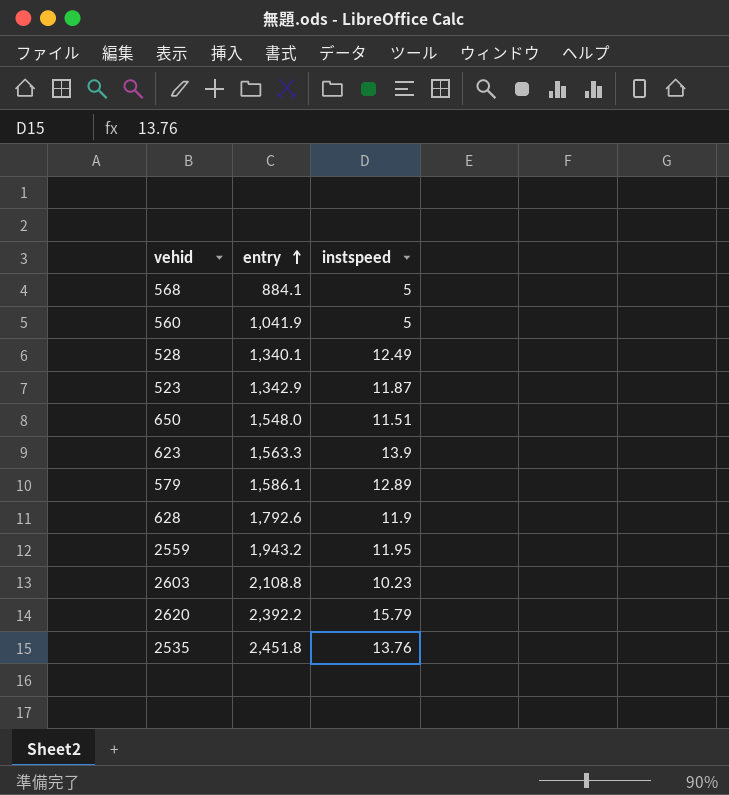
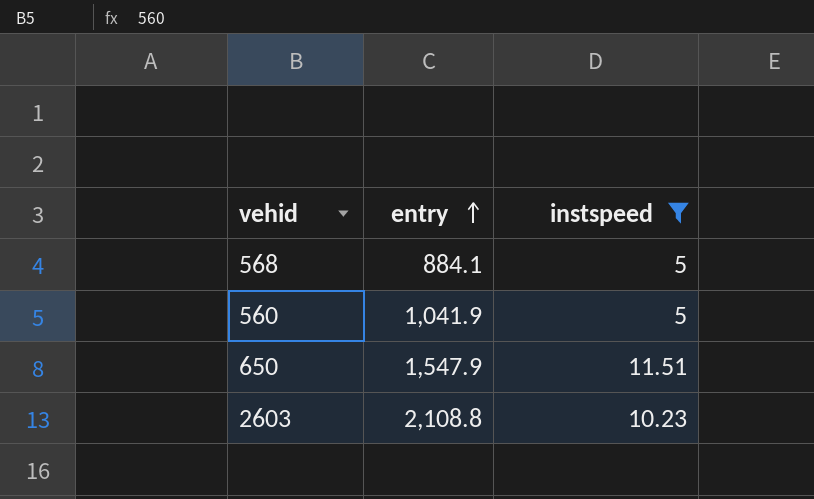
filter: none -> instspeed <= 11.51
650 | entry: 1,548.0 -> 1,547.9

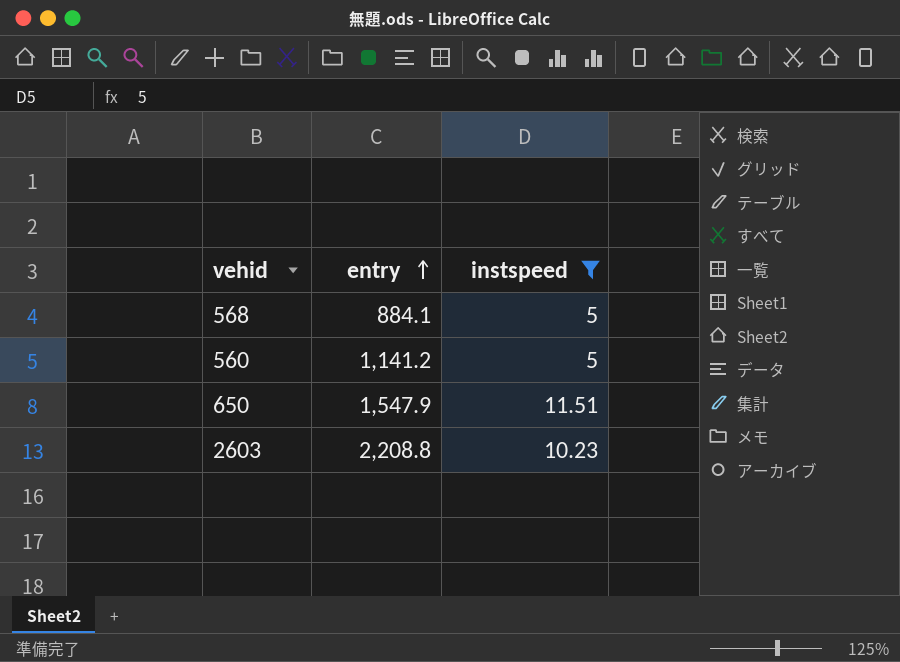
560 | entry: 1,041.9 -> 1,141.2
2603 | entry: 2,108.8 -> 2,208.8

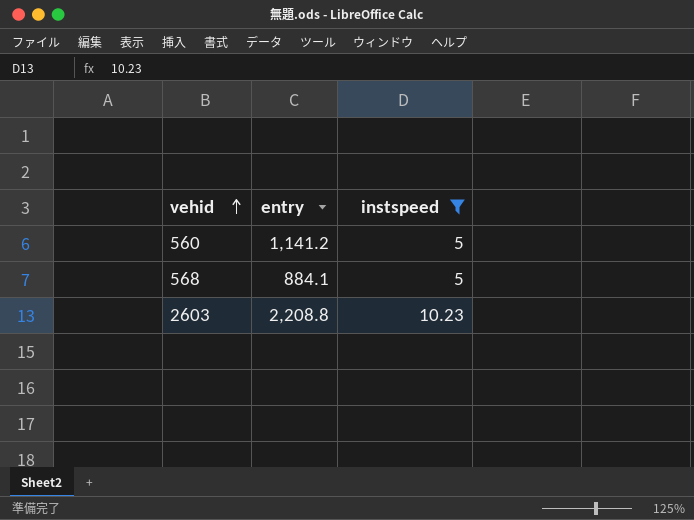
row order: entry ascending -> vehid ascending
row 650: 1,547.9 | 11.51 -> none

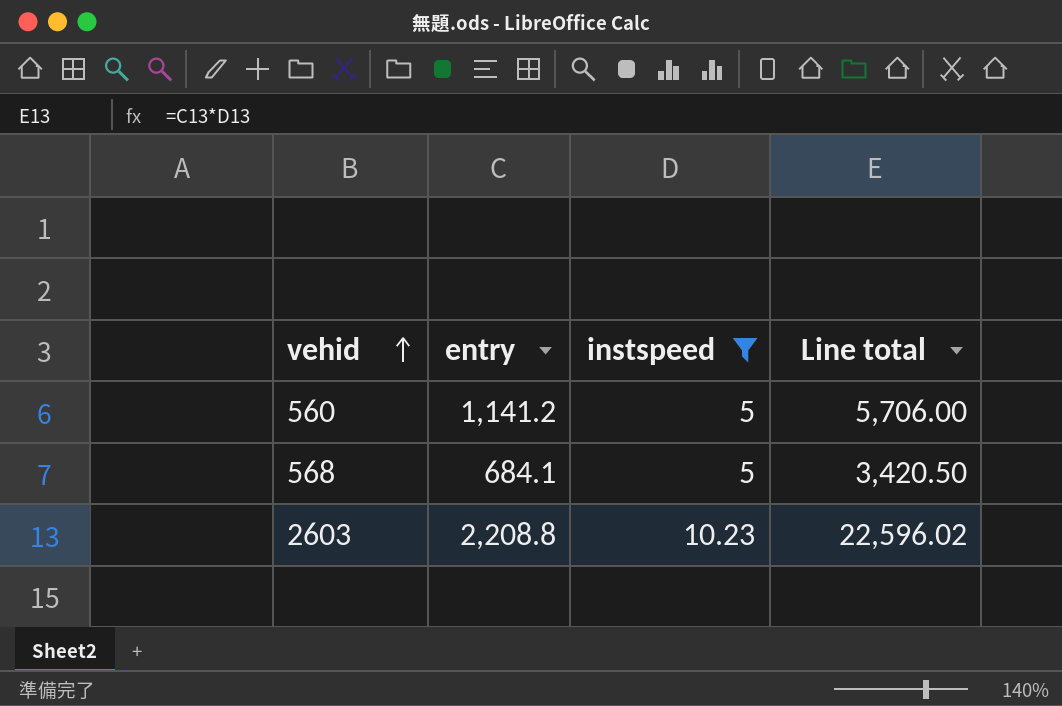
column Line total | formula: none -> [entry] * [instspeed]
568 | entry: 884.1 -> 684.1

